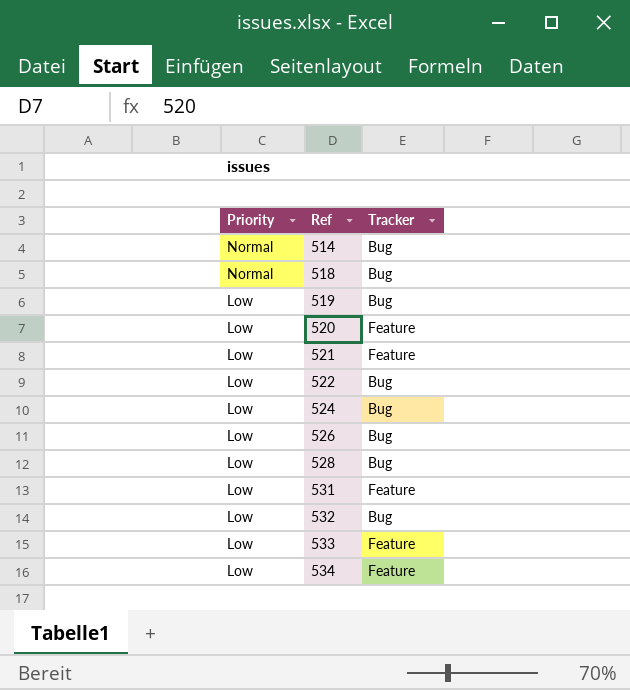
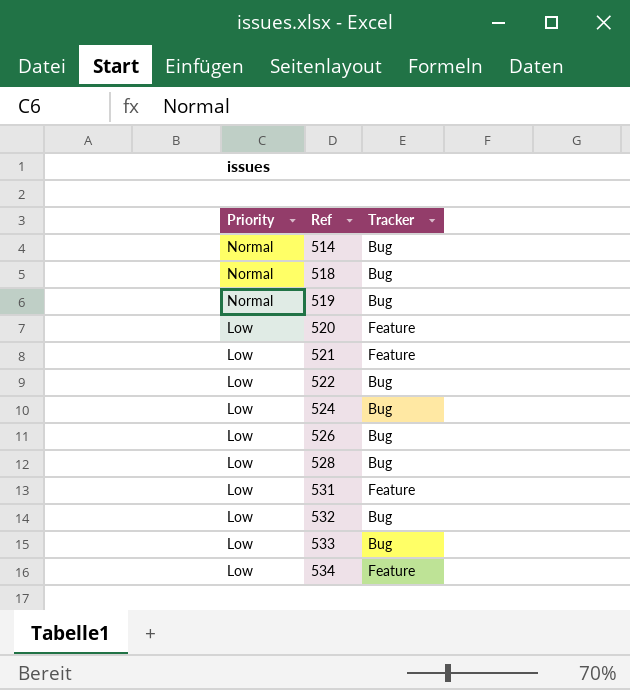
519 | Priority: Low -> Normal
533 | Tracker: Feature -> Bug

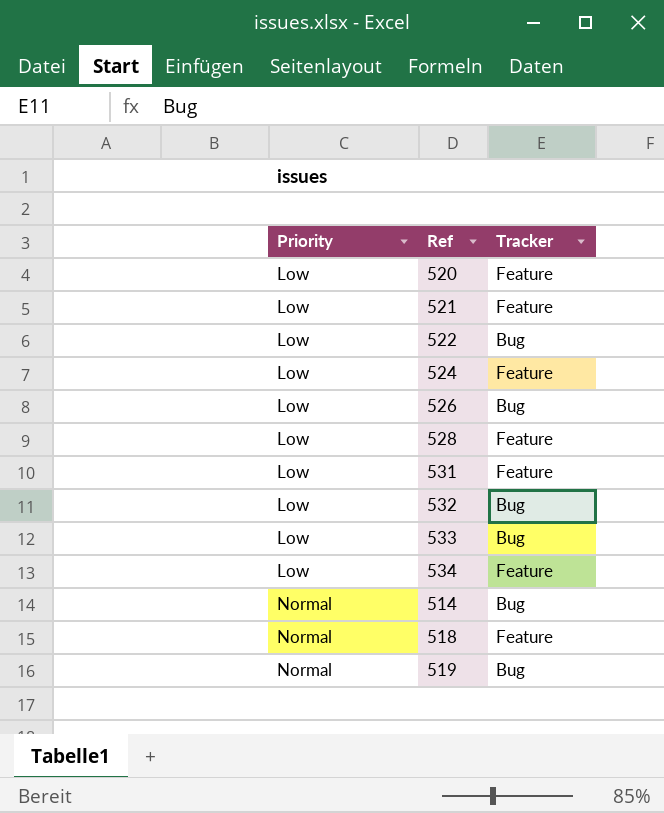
row order: Priority descending -> Priority ascending
524 | Tracker: Bug -> Feature
528 | Tracker: Bug -> Feature
518 | Tracker: Bug -> Feature

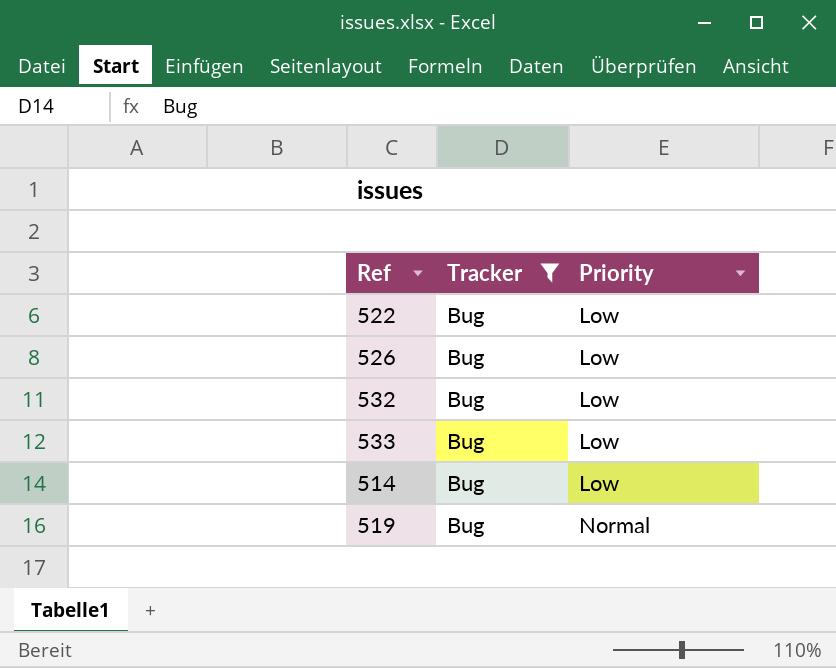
filter: none -> Tracker = Bug
column Priority | position: 1 -> 3
514 | Priority: Normal -> Low

